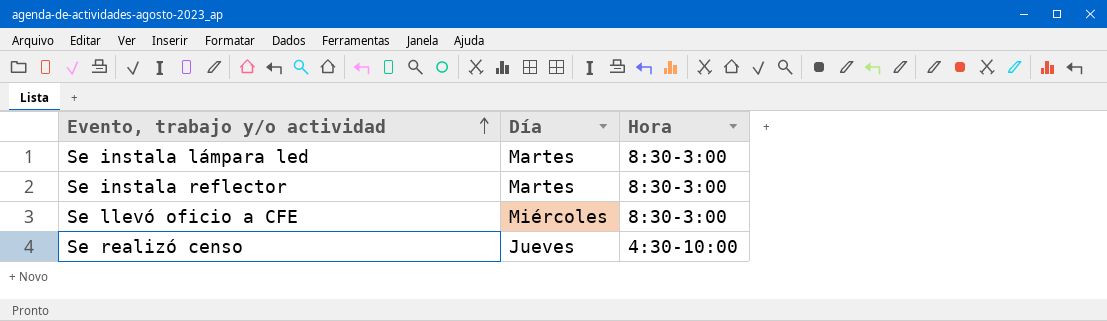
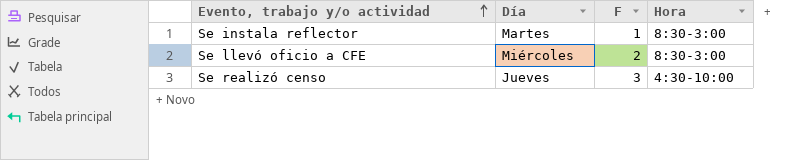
column F | position: none -> 3
row Se instala lámpara led: Martes | 8:30-3:00 -> none

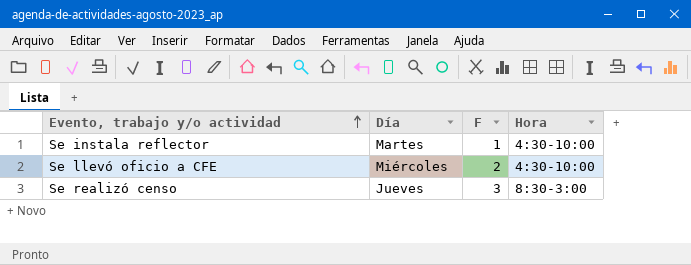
Se instala reflector | Hora: 8:30-3:00 -> 4:30-10:00
Se llevó oficio a CFE | Hora: 8:30-3:00 -> 4:30-10:00
Se realizó censo | Hora: 4:30-10:00 -> 8:30-3:00

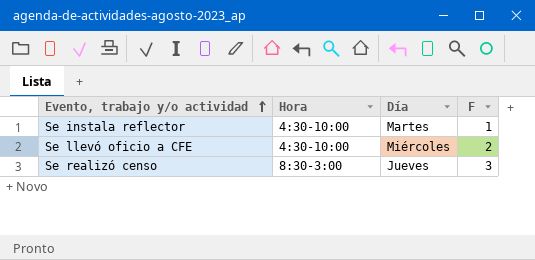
column Hora | position: 4 -> 2

